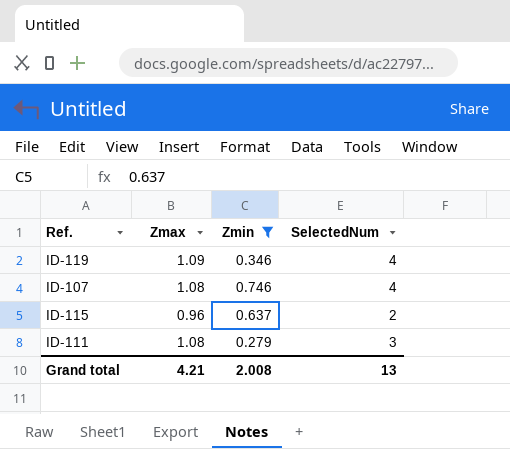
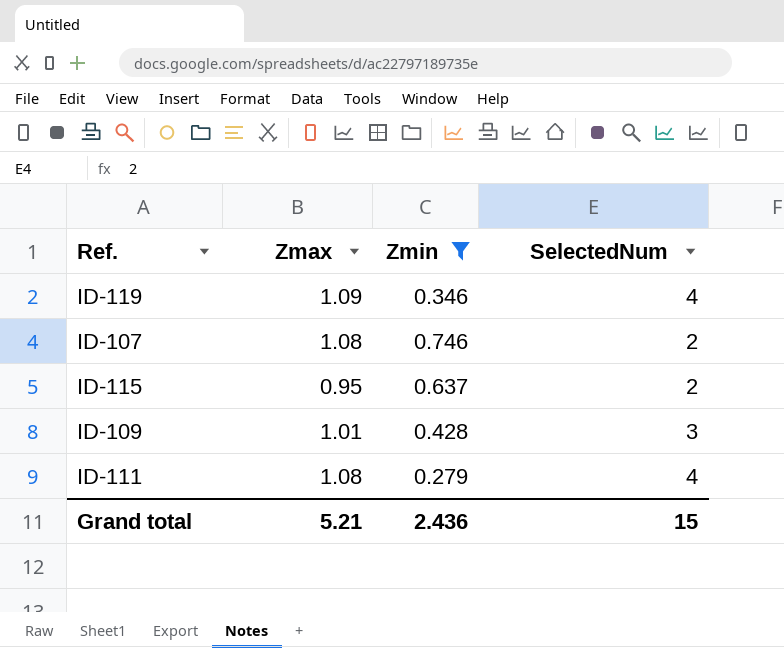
ID-107 | SelectedNum: 4 -> 2
ID-115 | Zmax: 0.96 -> 0.95
row ID-109: none -> 1.01 | 0.428 | 3
ID-111 | SelectedNum: 3 -> 4
Grand total | Zmax: 4.21 -> 5.21
Grand total | Zmin: 2.008 -> 2.436
Grand total | SelectedNum: 13 -> 15

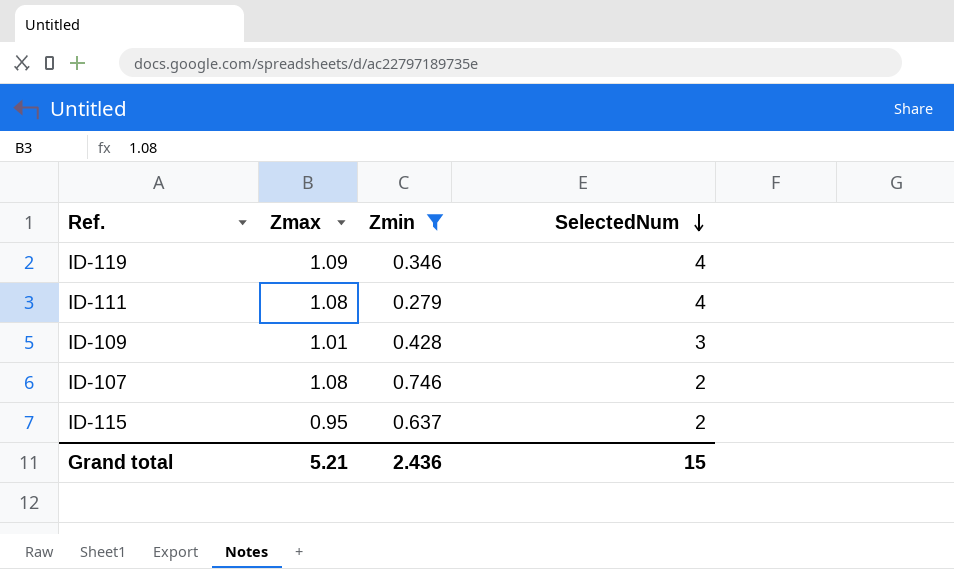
row order: none -> SelectedNum descending

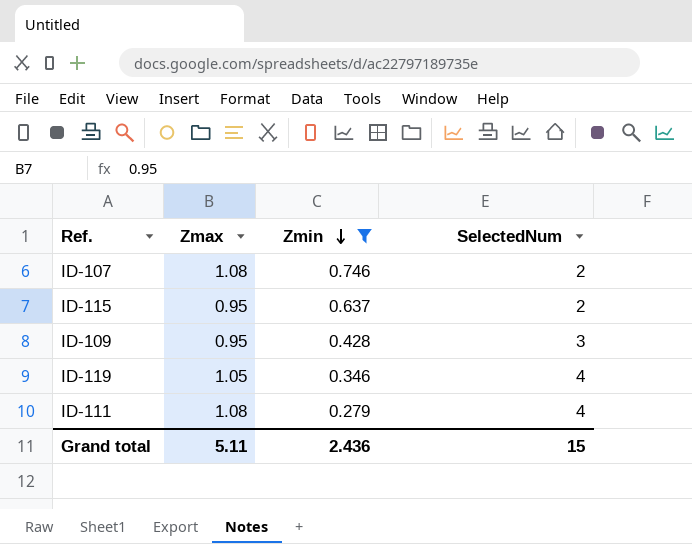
row order: SelectedNum descending -> Zmin descending
ID-109 | Zmax: 1.01 -> 0.95
ID-119 | Zmax: 1.09 -> 1.05
Grand total | Zmax: 5.21 -> 5.11

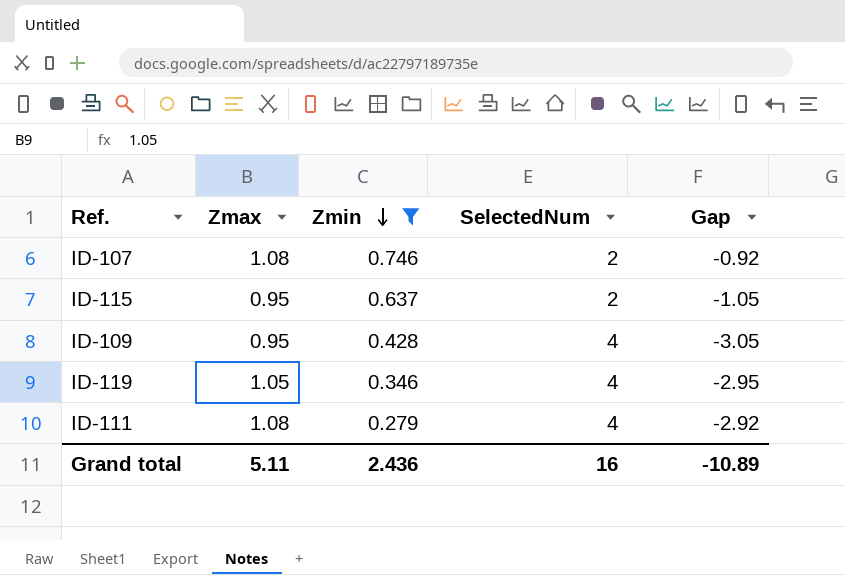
column Gap | formula: none -> [Zmax] - [SelectedNum]
ID-109 | SelectedNum: 3 -> 4
Grand total | SelectedNum: 15 -> 16

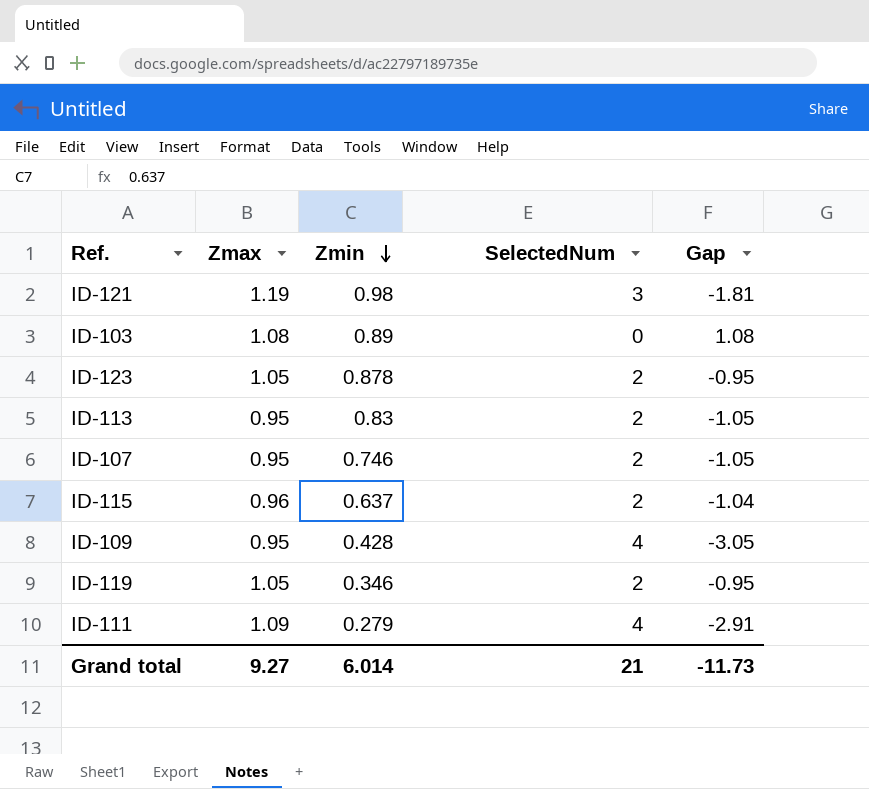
filter: Zmin <= 0.746 -> none
ID-107 | Zmax: 1.08 -> 0.95
ID-107 | Gap: -0.92 -> -1.05
ID-115 | Zmax: 0.95 -> 0.96
ID-115 | Gap: -1.05 -> -1.04
ID-119 | SelectedNum: 4 -> 2
ID-119 | Gap: -2.95 -> -0.95
ID-111 | Zmax: 1.08 -> 1.09
ID-111 | Gap: -2.92 -> -2.91
Grand total | Zmax: 5.11 -> 9.27
Grand total | Zmin: 2.436 -> 6.014
Grand total | SelectedNum: 16 -> 21
Grand total | Gap: -10.89 -> -11.73

